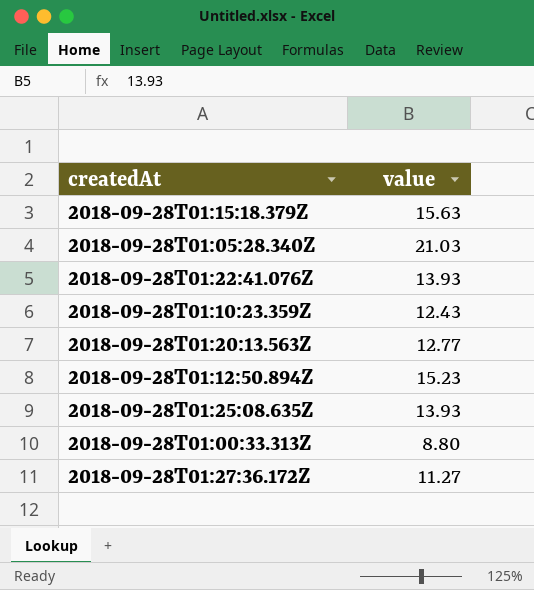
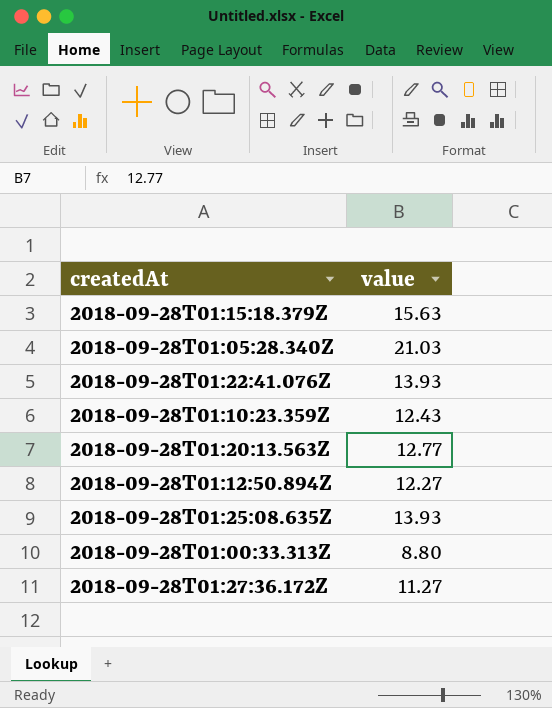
2018-09-28T01:12:50.894Z | value: 15.23 -> 12.27

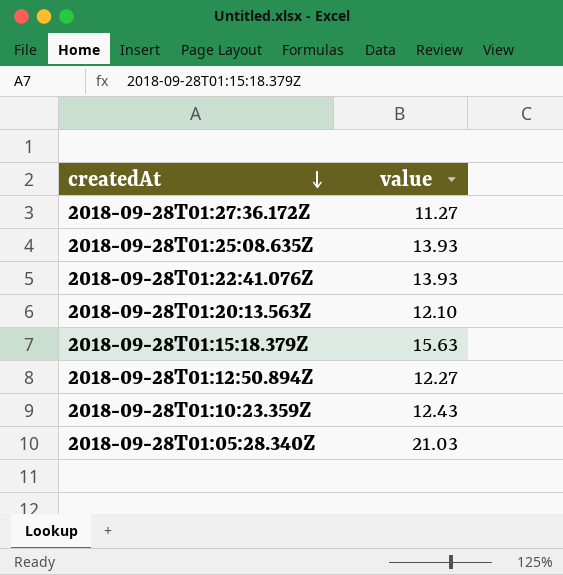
row order: none -> createdAt descending
row 2018-09-28T01:00:33.313Z: 8.80 -> none
2018-09-28T01:20:13.563Z | value: 12.77 -> 12.10

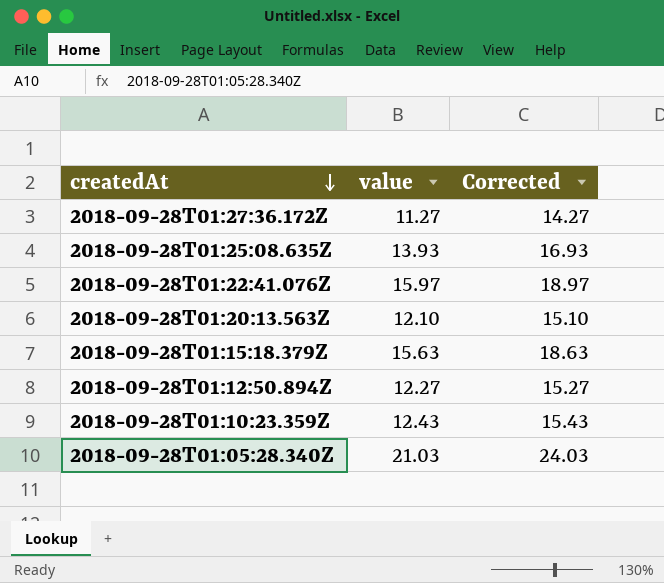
column Corrected | formula: none -> [value] + 3
2018-09-28T01:22:41.076Z | value: 13.93 -> 15.97

